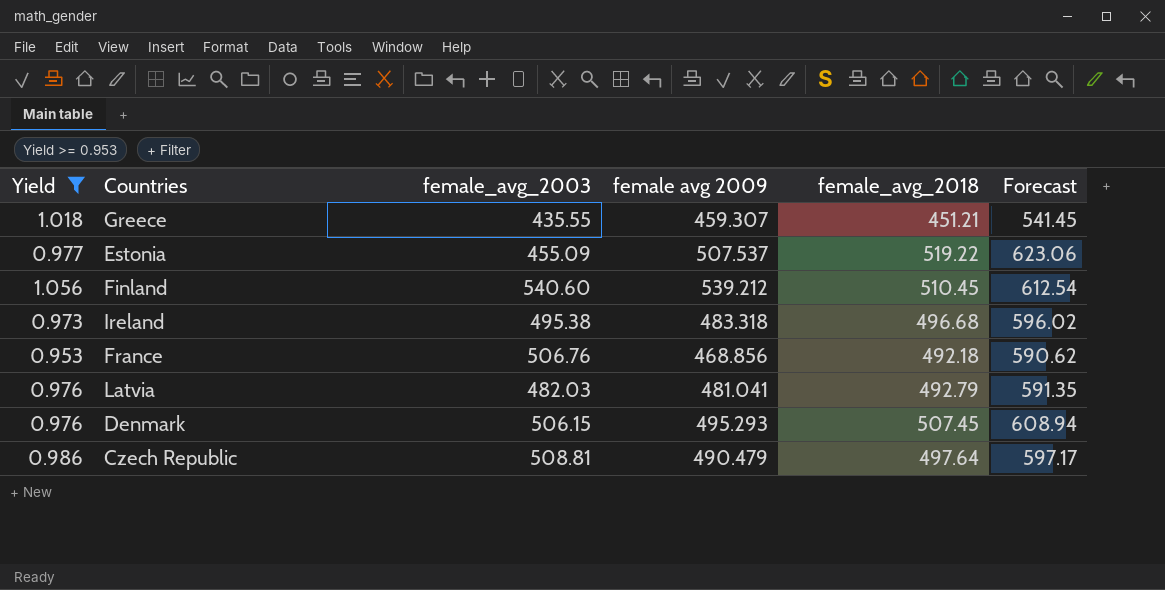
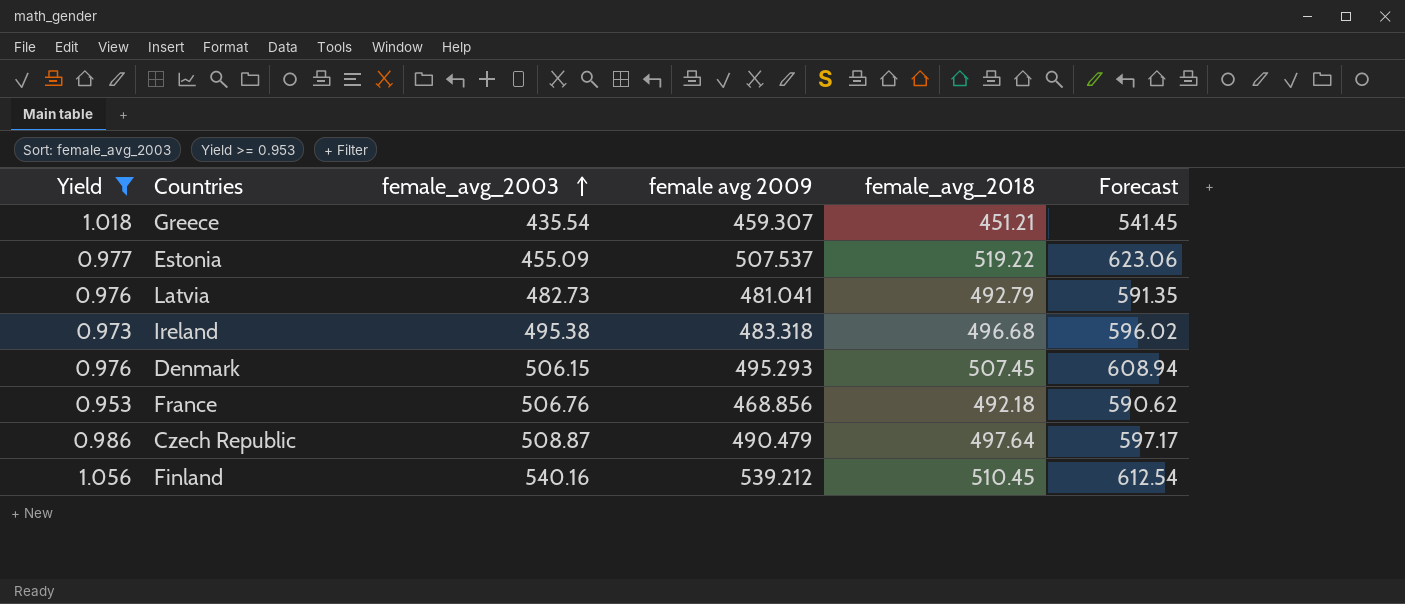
row order: none -> female_avg_2003 ascending
Greece | female_avg_2003: 435.55 -> 435.54
Latvia | female_avg_2003: 482.03 -> 482.73
Czech Republic | female_avg_2003: 508.81 -> 508.87
Finland | female_avg_2003: 540.60 -> 540.16

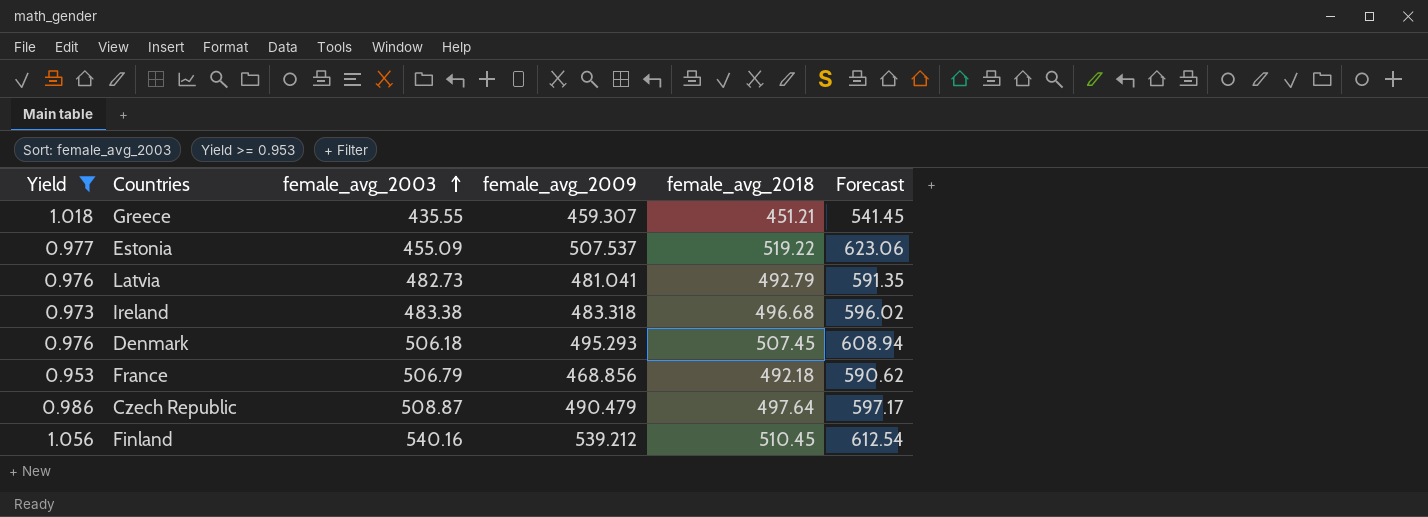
column name: female avg 2009 -> female_avg_2009
Greece | female_avg_2003: 435.54 -> 435.55
Ireland | female_avg_2003: 495.38 -> 483.38
Denmark | female_avg_2003: 506.15 -> 506.18
France | female_avg_2003: 506.76 -> 506.79

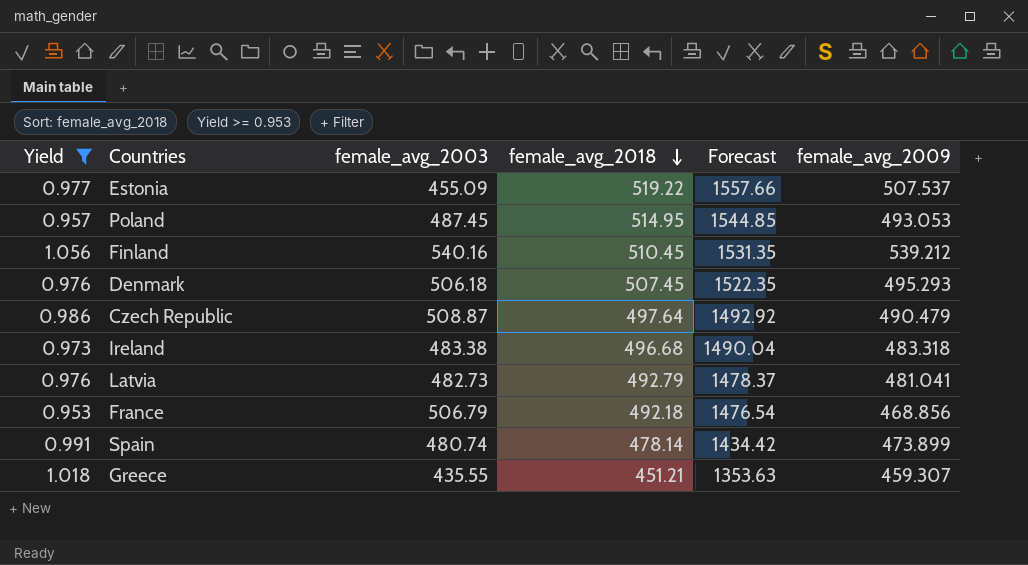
row order: female_avg_2003 ascending -> female_avg_2018 descending
column Forecast | formula: [female_avg_2018] * 1.2 -> [female_avg_2018] * 3
column female_avg_2009 | position: 4 -> 6
row Poland: none -> 0.957 | 487.45 | 514.95 | 1544.85 | 493.053
row Spain: none -> 0.991 | 480.74 | 478.14 | 1434.42 | 473.899

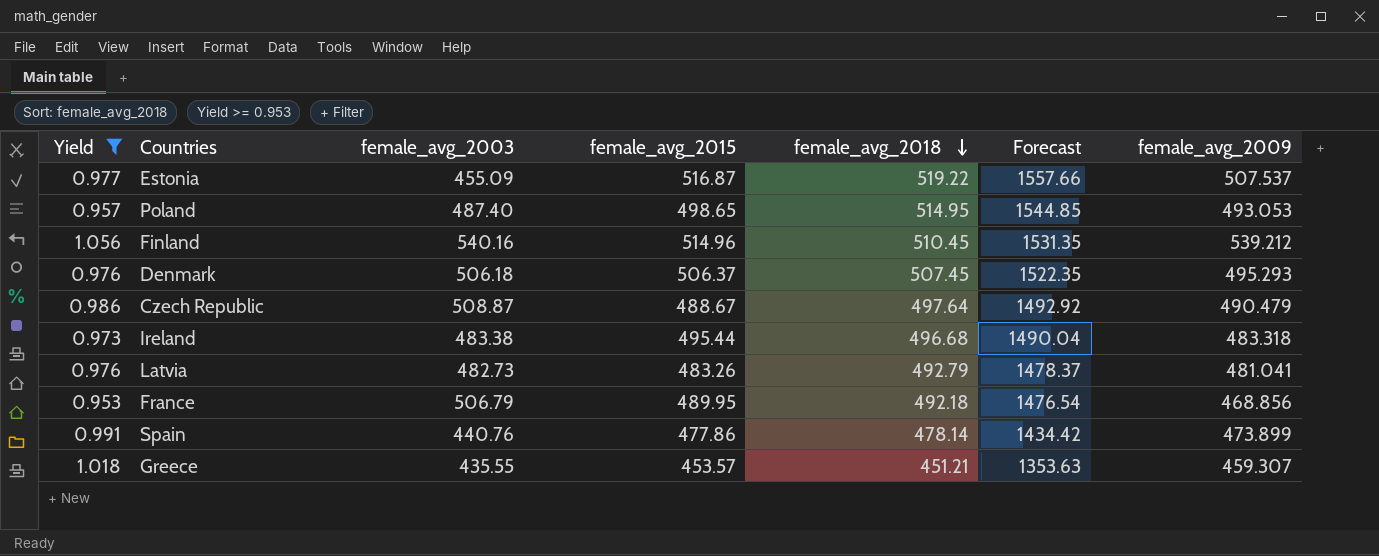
column female_avg_2015 | position: none -> 4
Poland | female_avg_2003: 487.45 -> 487.40
Spain | female_avg_2003: 480.74 -> 440.76

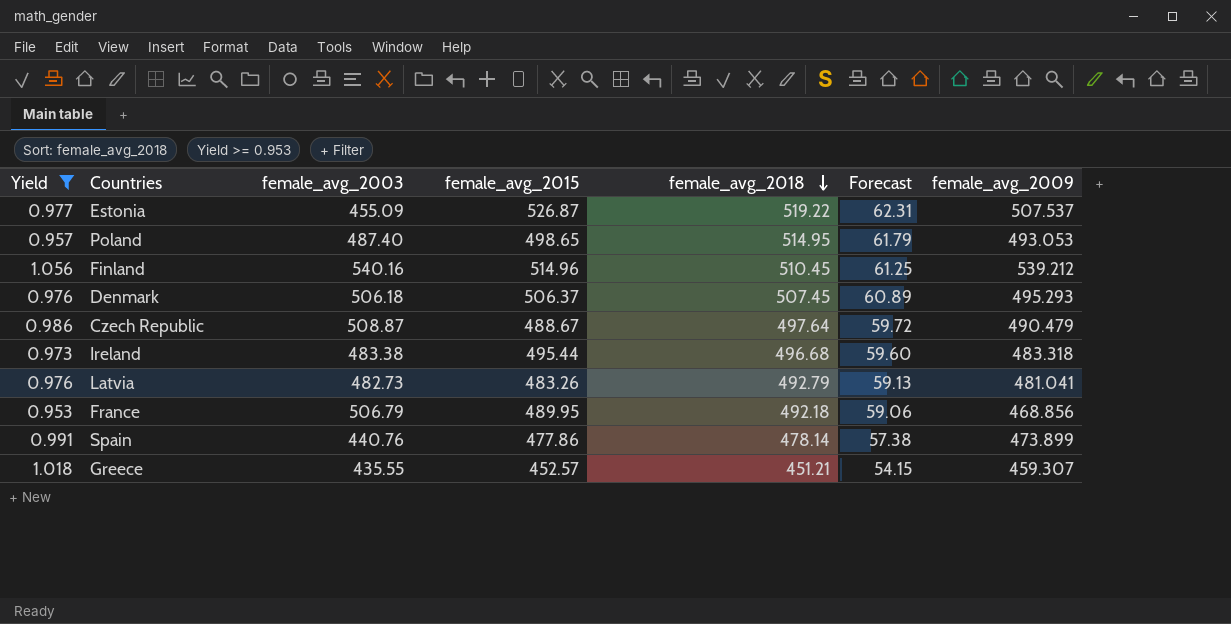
column Forecast | formula: [female_avg_2018] * 3 -> [female_avg_2018] * 0.12
Estonia | female_avg_2015: 516.87 -> 526.87
Greece | female_avg_2015: 453.57 -> 452.57

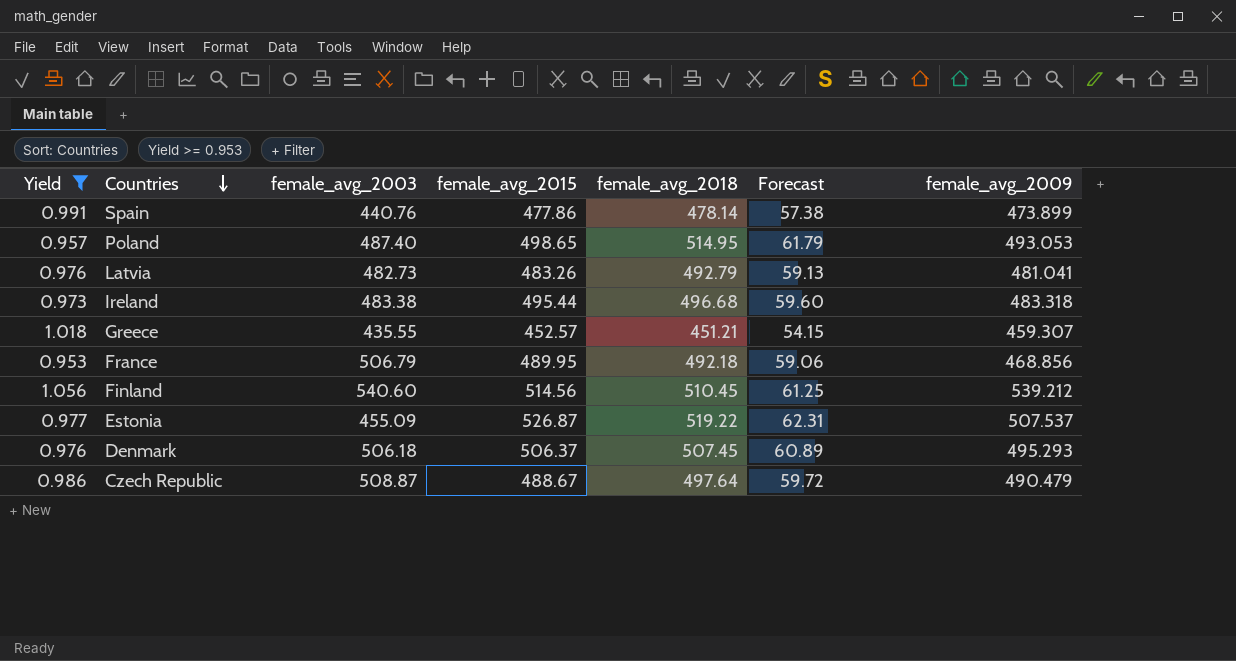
row order: female_avg_2018 descending -> Countries descending
Finland | female_avg_2003: 540.16 -> 540.60
Finland | female_avg_2015: 514.96 -> 514.56

